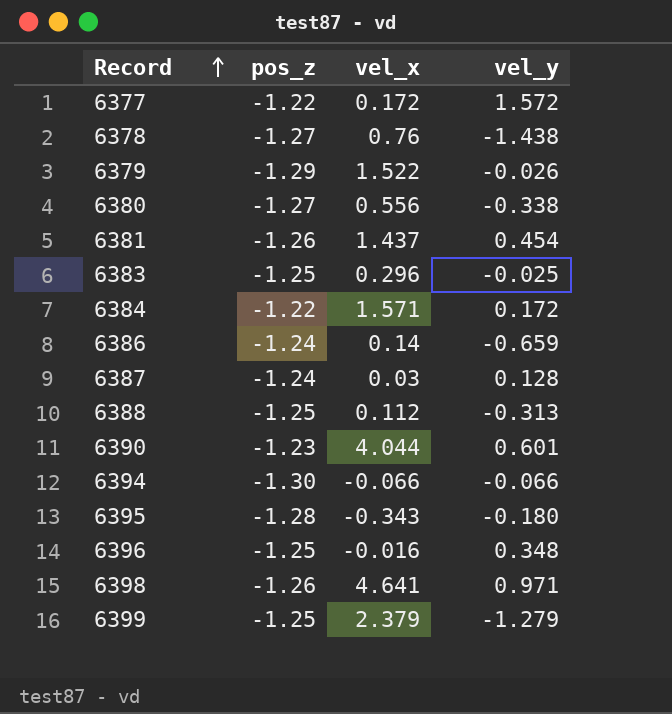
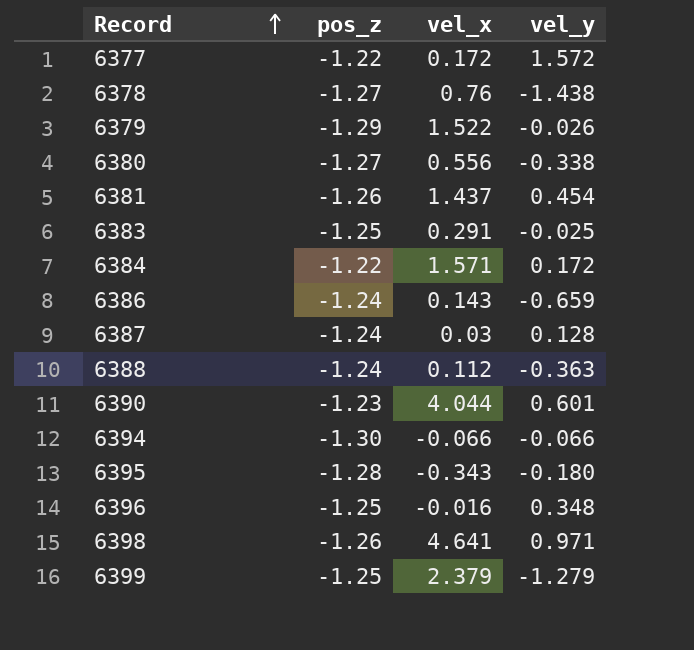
6383 | vel_x: 0.296 -> 0.291
6386 | vel_x: 0.14 -> 0.143
6388 | pos_z: -1.25 -> -1.24
6388 | vel_y: -0.313 -> -0.363

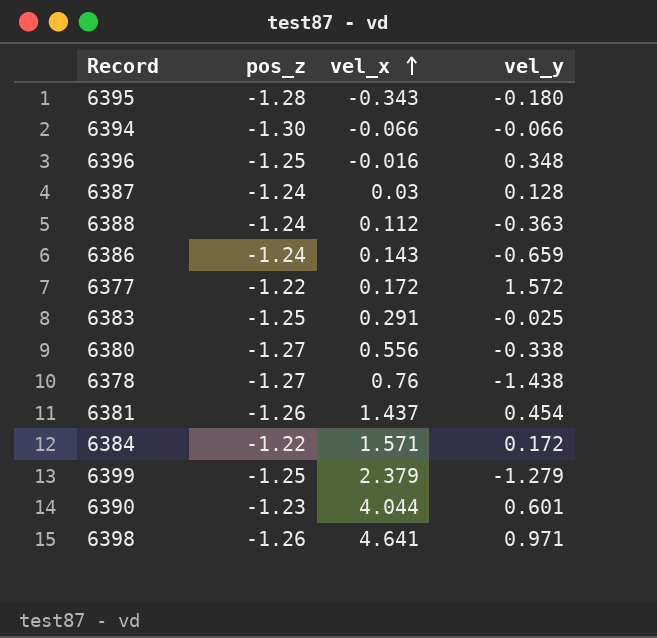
row order: Record ascending -> vel_x ascending
row 6379: -1.29 | 1.522 | -0.026 -> none

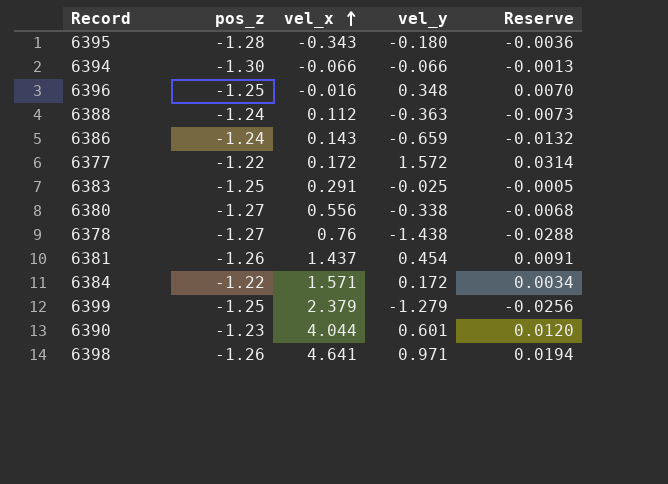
column Reserve | formula: none -> [vel_y] * 0.02
row 6387: -1.24 | 0.03 | 0.128 -> none

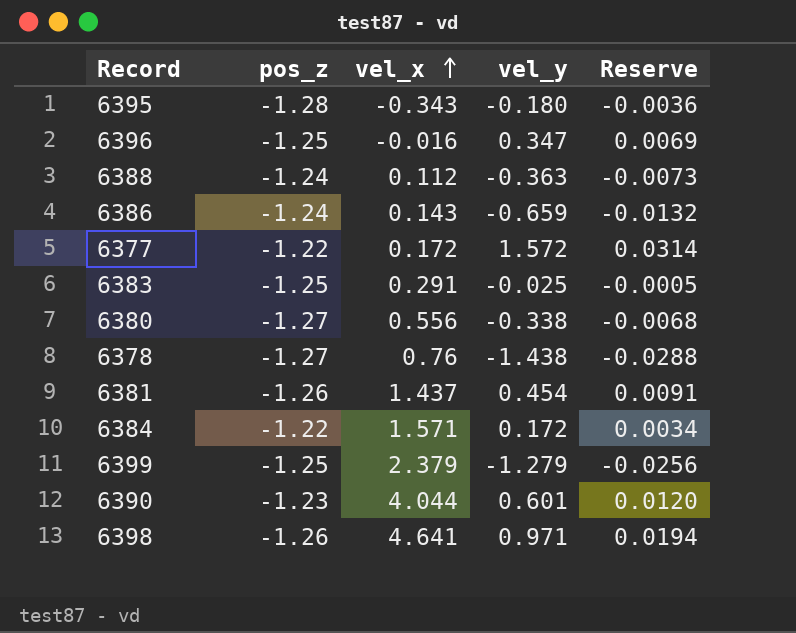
row 6394: -1.30 | -0.066 | -0.066 | -0.0013 -> none
6396 | vel_y: 0.348 -> 0.347
6396 | Reserve: 0.0070 -> 0.0069

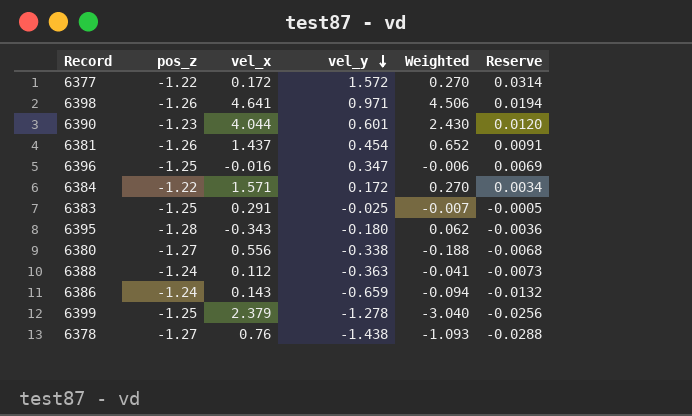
row order: vel_x ascending -> vel_y descending
column Weighted | formula: none -> [vel_x] * [vel_y]
6399 | vel_y: -1.279 -> -1.278

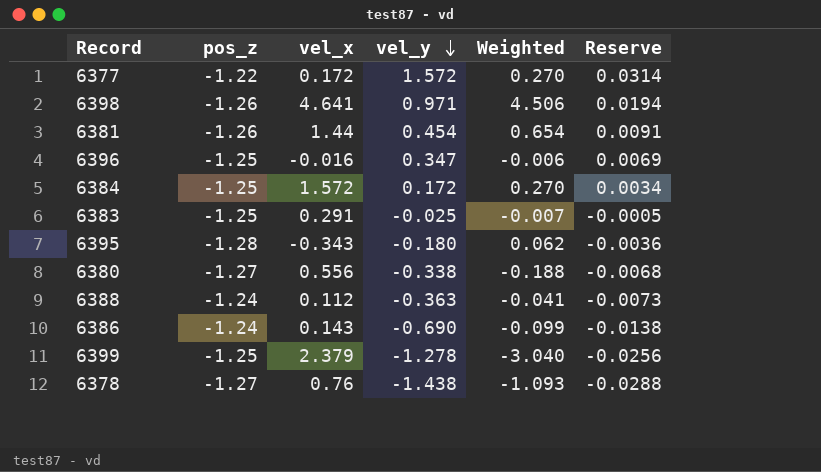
row 6390: -1.23 | 4.044 | 0.601 | 2.430 | 0.0120 -> none
6381 | vel_x: 1.437 -> 1.44
6381 | Weighted: 0.652 -> 0.654
6384 | pos_z: -1.22 -> -1.25
6384 | vel_x: 1.571 -> 1.572
6386 | vel_y: -0.659 -> -0.690
6386 | Weighted: -0.094 -> -0.099
6386 | Reserve: -0.0132 -> -0.0138

